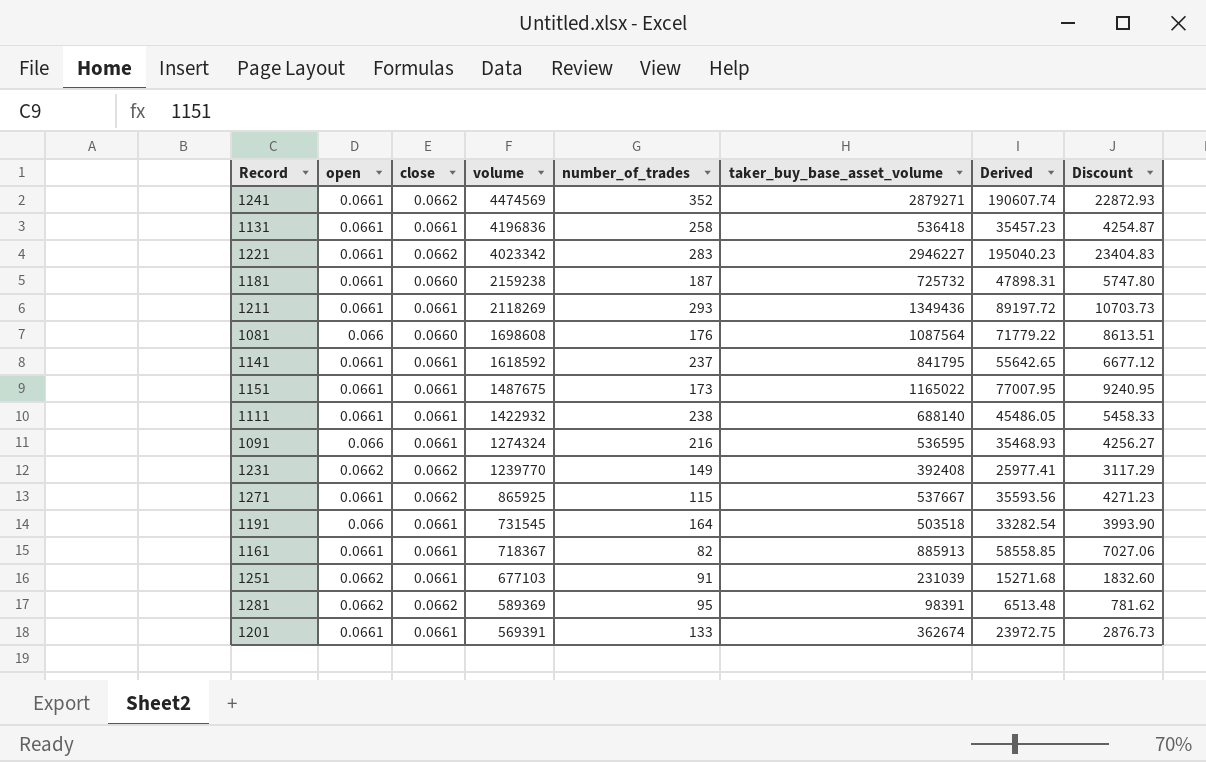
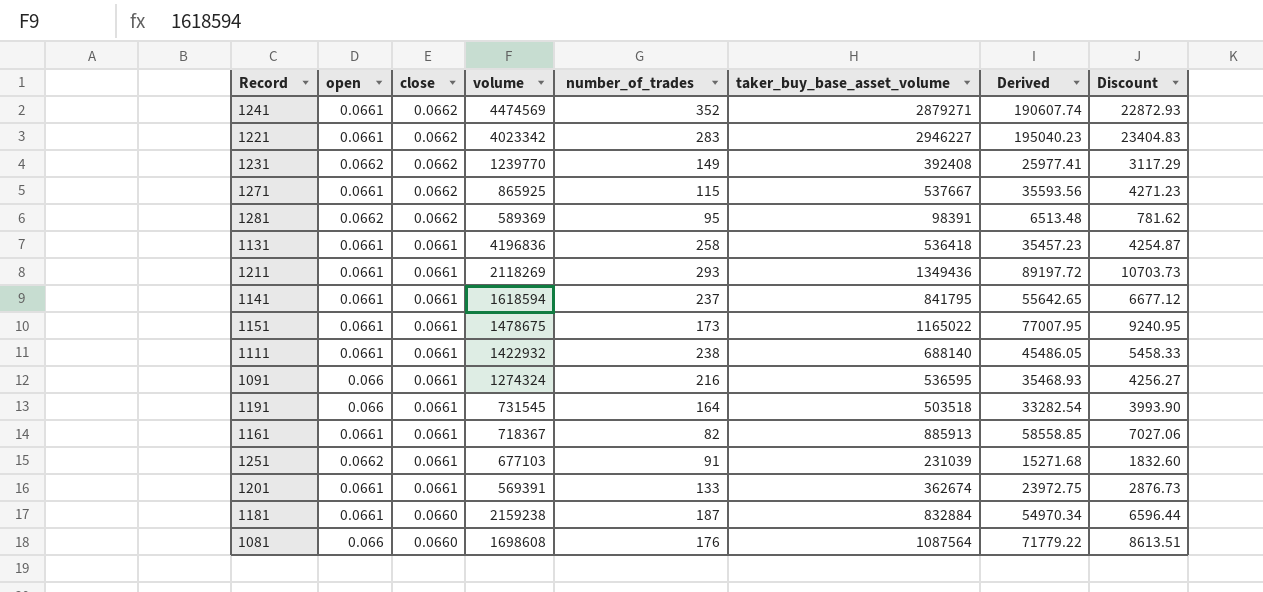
row order: volume descending -> close descending
1141 | volume: 1618592 -> 1618594
1151 | volume: 1487675 -> 1478675
1181 | taker_buy_base_asset_volume: 725732 -> 832884
1181 | Derived: 47898.31 -> 54970.34
1181 | Discount: 5747.80 -> 6596.44

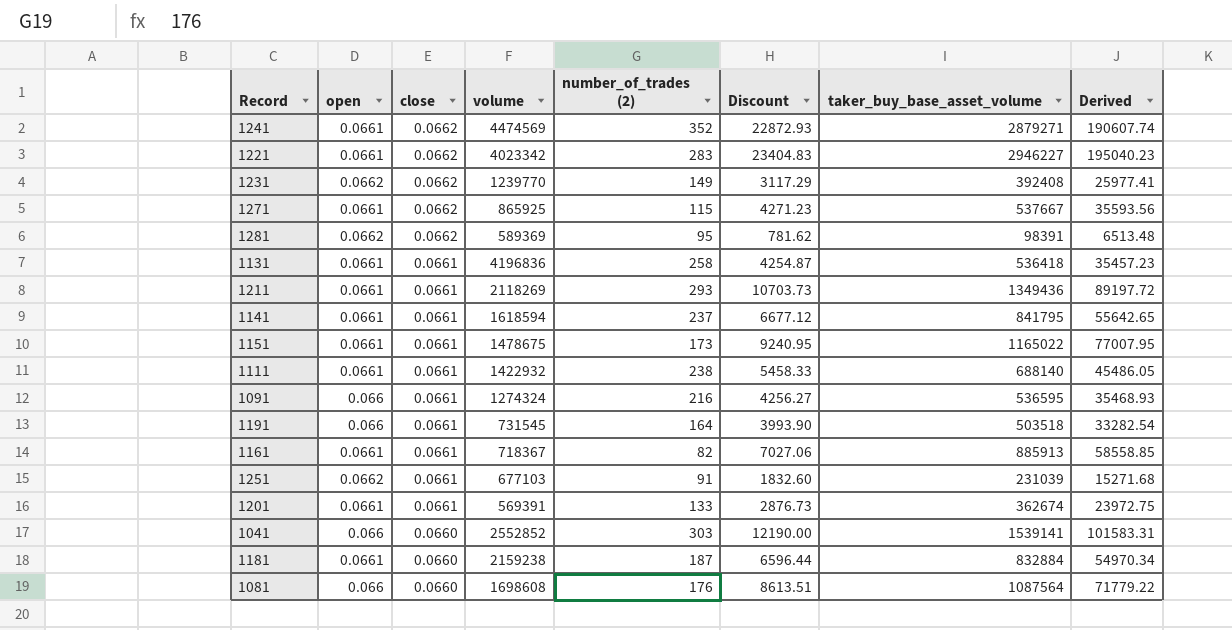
column name: number_of_trades -> number_of_trades (2)
column Discount | position: 8 -> 6
row 1041: none -> 0.066 | 0.0660 | 2552852 | 303 | 12190.00 | 1539141 | 101583.31

